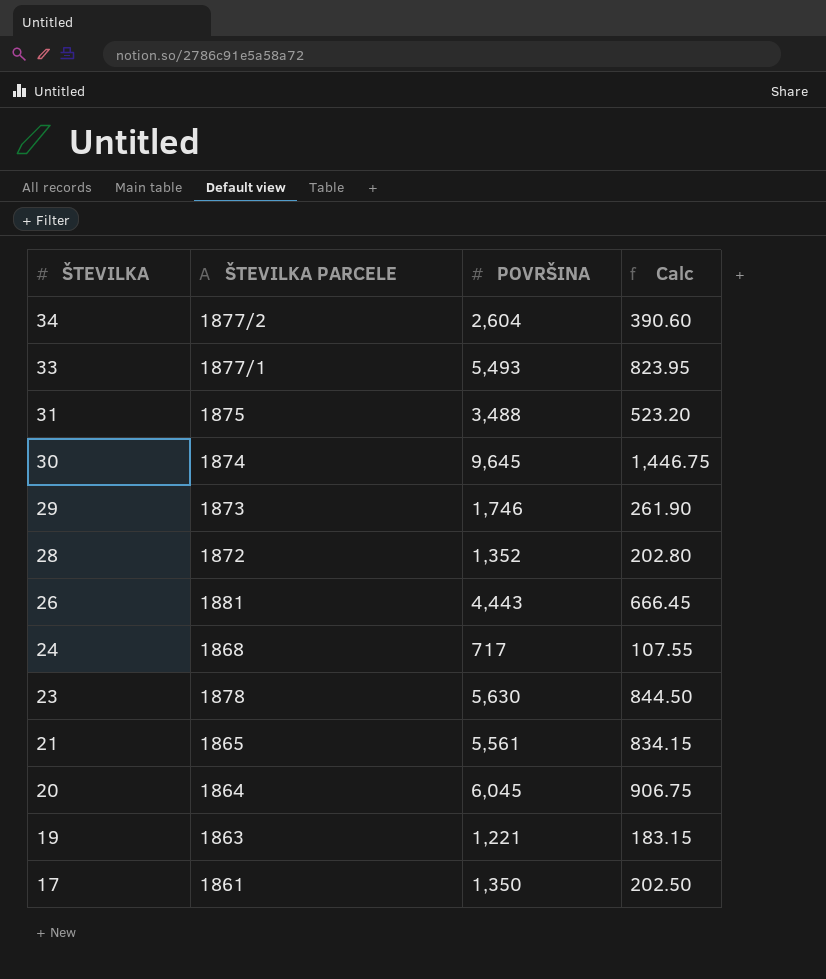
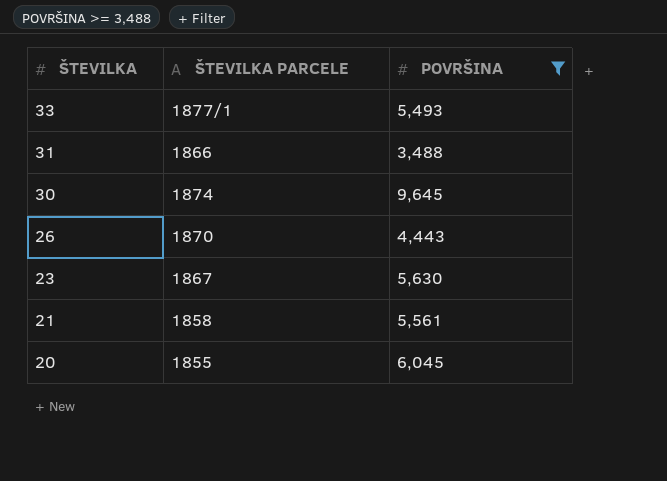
filter: none -> POVRŠINA >= 3,488
column Calc | formula: [POVRŠINA] * 0.15 -> none
31 | ŠTEVILKA PARCELE: 1875 -> 1866
26 | ŠTEVILKA PARCELE: 1881 -> 1870
23 | ŠTEVILKA PARCELE: 1878 -> 1867
21 | ŠTEVILKA PARCELE: 1865 -> 1858
20 | ŠTEVILKA PARCELE: 1864 -> 1855

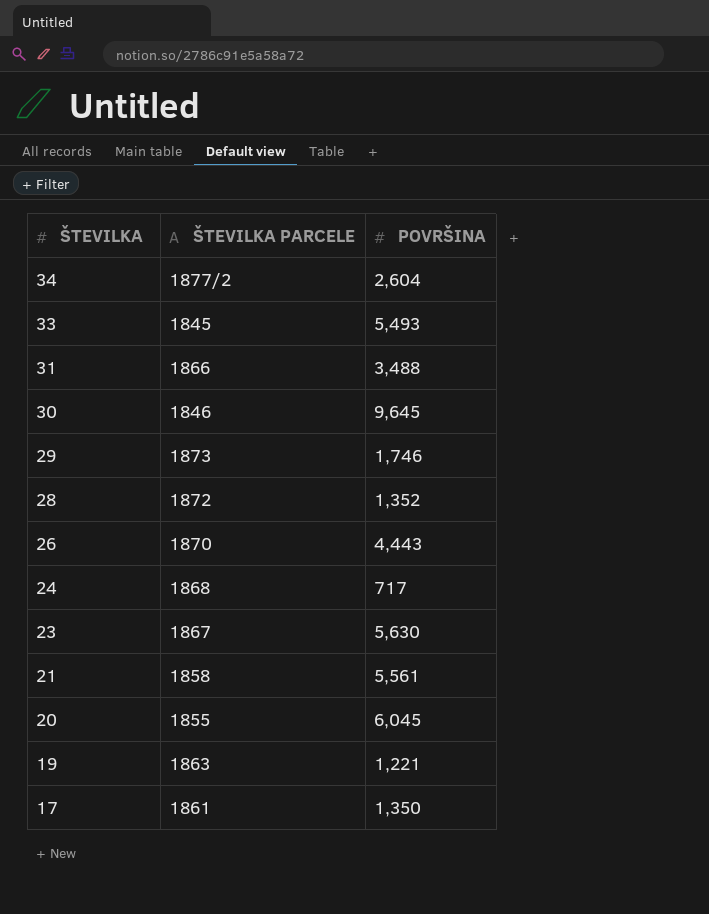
filter: POVRŠINA >= 3,488 -> none
33 | ŠTEVILKA PARCELE: 1877/1 -> 1845
30 | ŠTEVILKA PARCELE: 1874 -> 1846

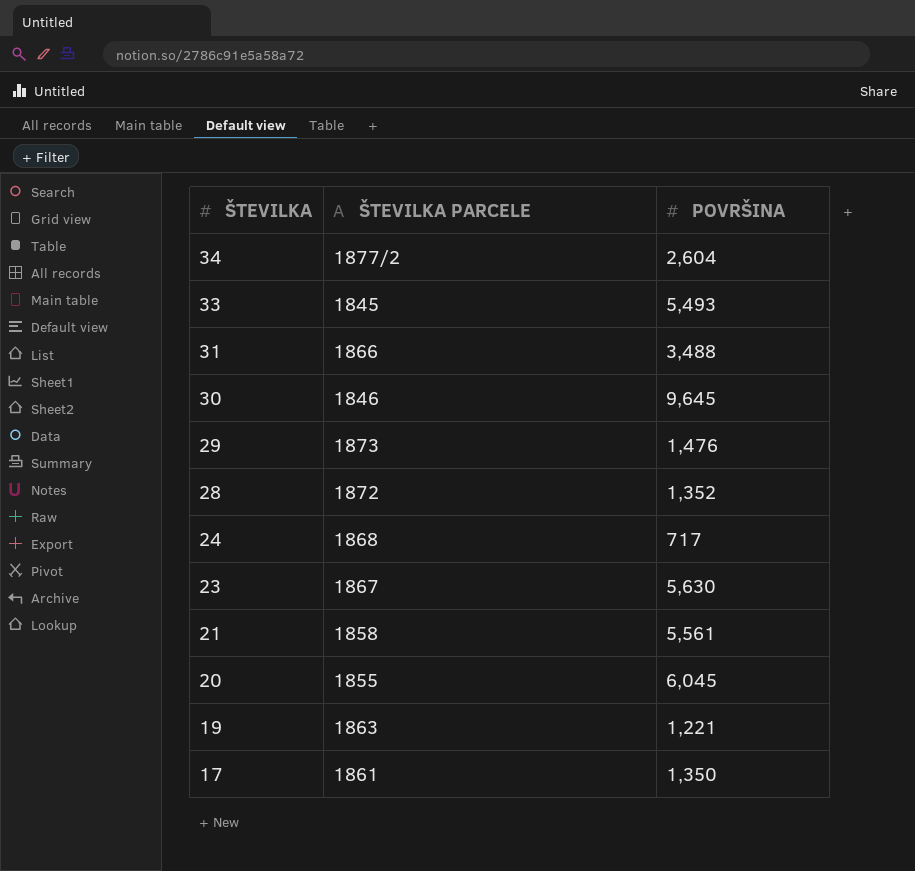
row 26: 1870 | 4,443 -> none
29 | POVRŠINA: 1,746 -> 1,476

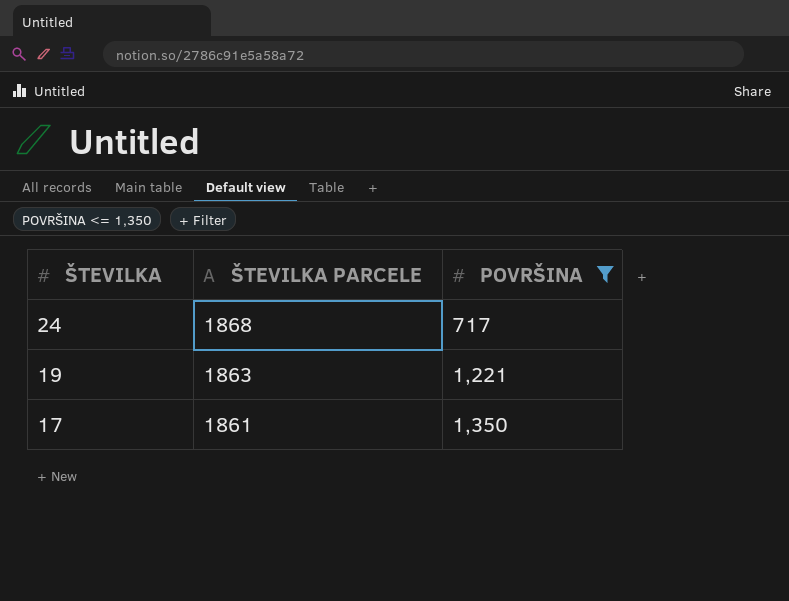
filter: none -> POVRŠINA <= 1,350

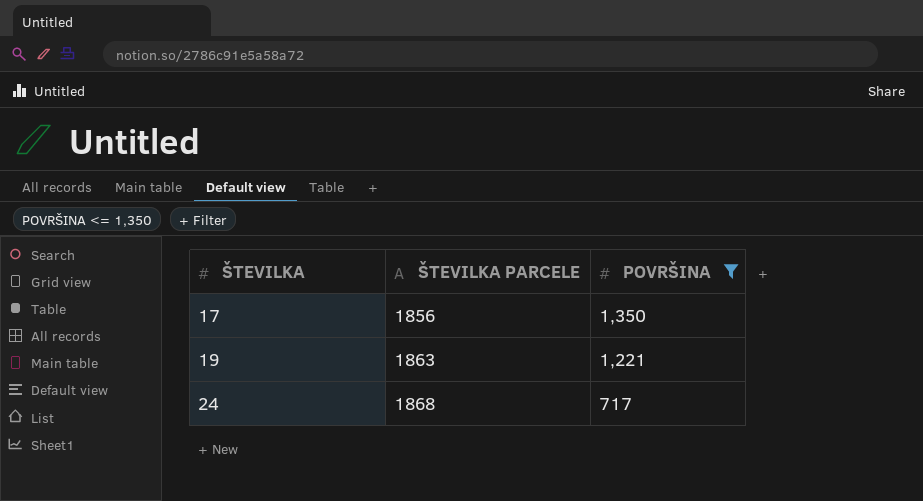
row order: ŠTEVILKA descending -> ŠTEVILKA ascending
17 | ŠTEVILKA PARCELE: 1861 -> 1856

